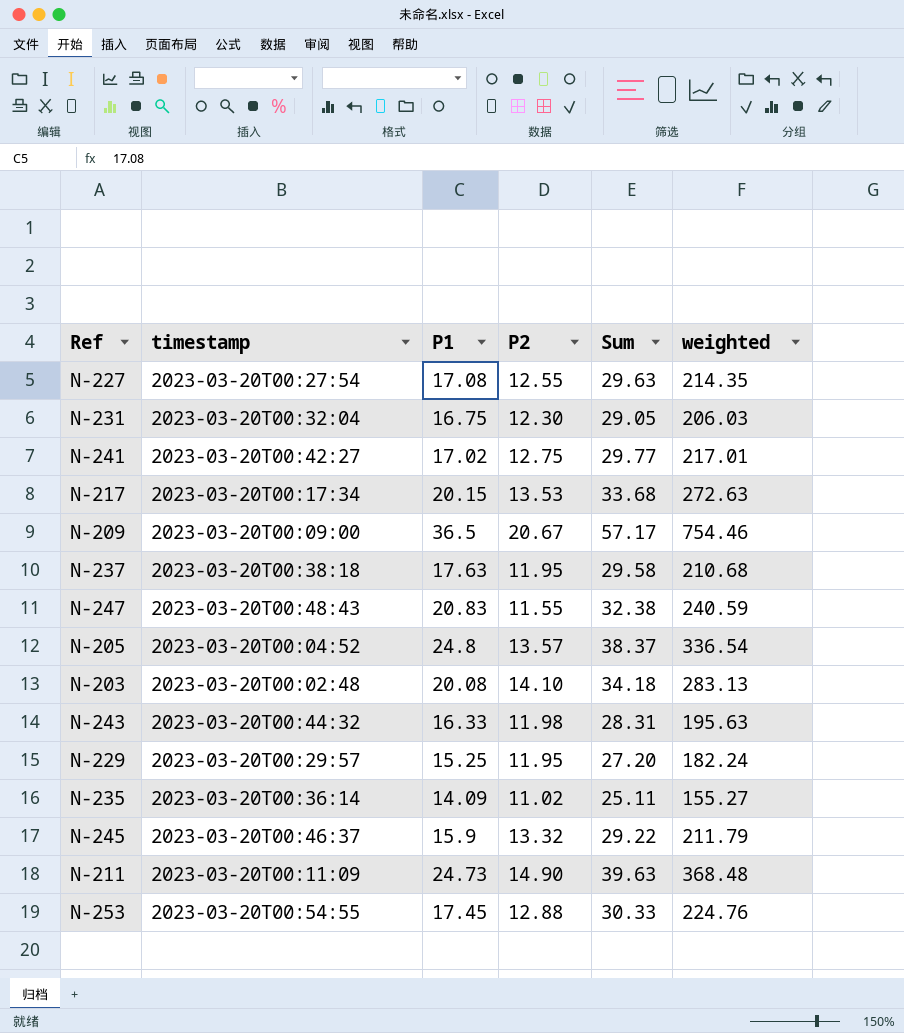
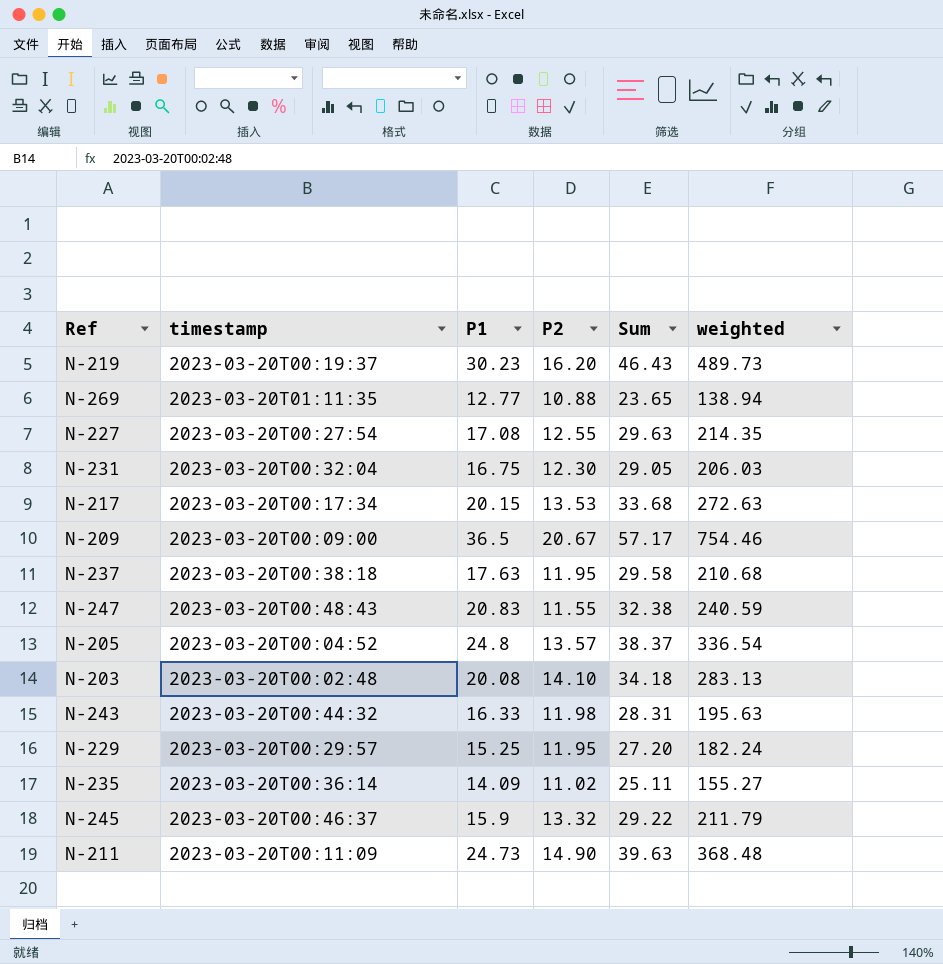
row N-241: 2023-03-20T00:42:27 | 17.02 | 12.75 | 29.77 | 217.01 -> none
row N-253: 2023-03-20T00:54:55 | 17.45 | 12.88 | 30.33 | 224.76 -> none
row N-219: none -> 2023-03-20T00:19:37 | 30.23 | 16.20 | 46.43 | 489.73
row N-269: none -> 2023-03-20T01:11:35 | 12.77 | 10.88 | 23.65 | 138.94

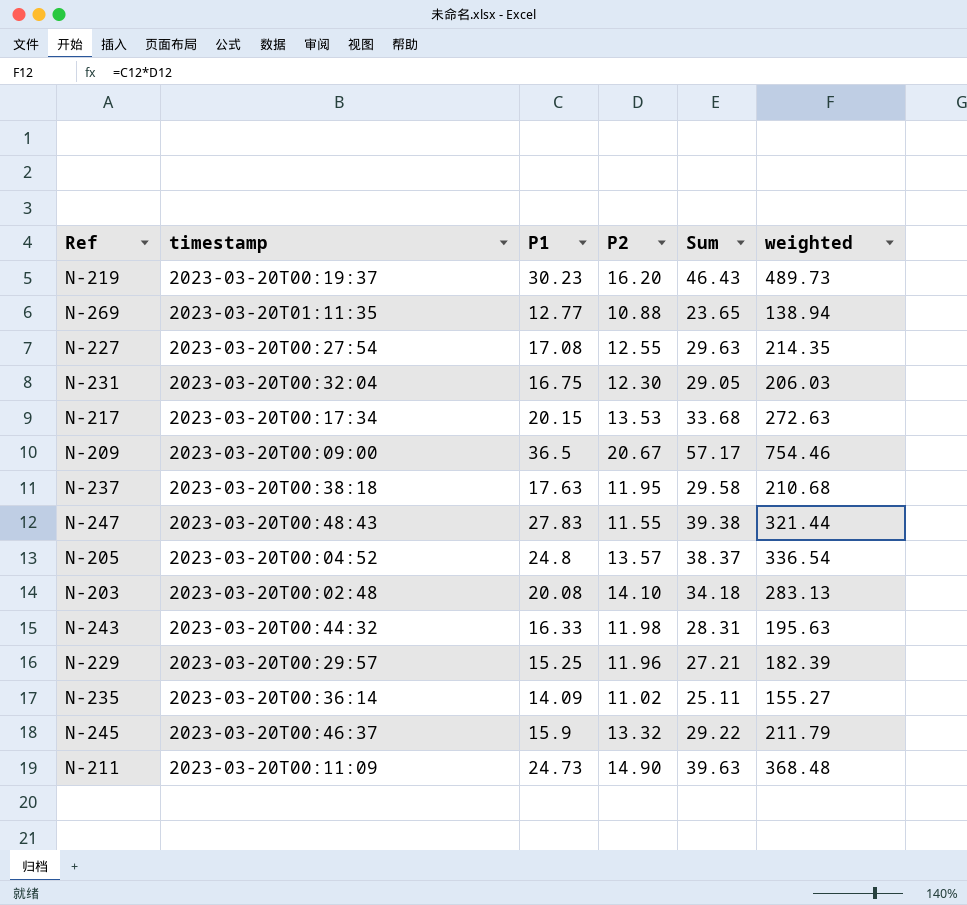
N-247 | P1: 20.83 -> 27.83
N-247 | Sum: 32.38 -> 39.38
N-247 | weighted: 240.59 -> 321.44
N-229 | P2: 11.95 -> 11.96
N-229 | Sum: 27.20 -> 27.21
N-229 | weighted: 182.24 -> 182.39

